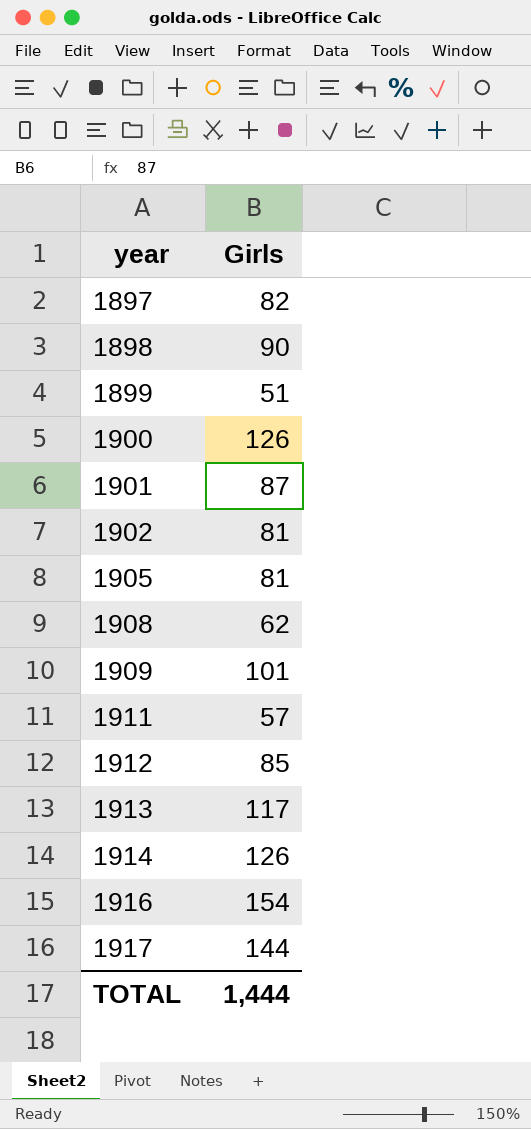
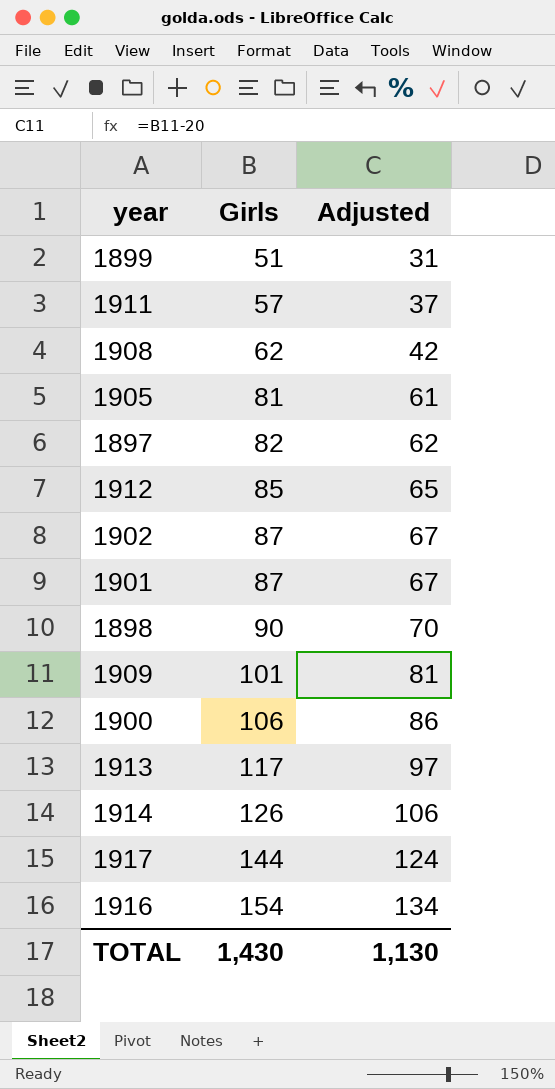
row order: year ascending -> Girls ascending
column Adjusted | formula: none -> [Girls] - 20
1902 | Girls: 81 -> 87
1900 | Girls: 126 -> 106
TOTAL | Girls: 1,444 -> 1,430

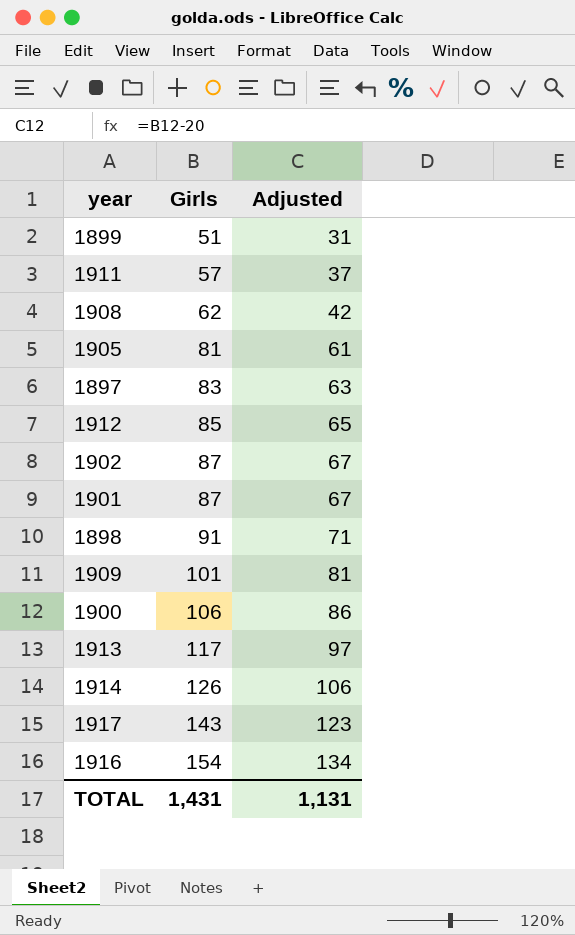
1897 | Girls: 82 -> 83
1897 | Adjusted: 62 -> 63
1898 | Girls: 90 -> 91
1898 | Adjusted: 70 -> 71
1917 | Girls: 144 -> 143
1917 | Adjusted: 124 -> 123
TOTAL | Girls: 1,430 -> 1,431
TOTAL | Adjusted: 1,130 -> 1,131

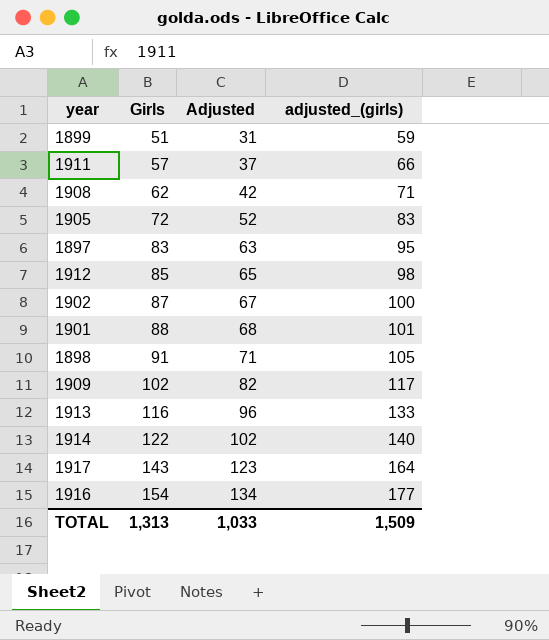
column adjusted_(girls) | formula: none -> [Girls] * 1.15
row 1900: 106 | 86 -> none
1905 | Girls: 81 -> 72
1905 | Adjusted: 61 -> 52
1901 | Girls: 87 -> 88
1901 | Adjusted: 67 -> 68
1909 | Girls: 101 -> 102
1909 | Adjusted: 81 -> 82
1913 | Girls: 117 -> 116
1913 | Adjusted: 97 -> 96
1914 | Girls: 126 -> 122
1914 | Adjusted: 106 -> 102
TOTAL | Girls: 1,431 -> 1,313
TOTAL | Adjusted: 1,131 -> 1,033

